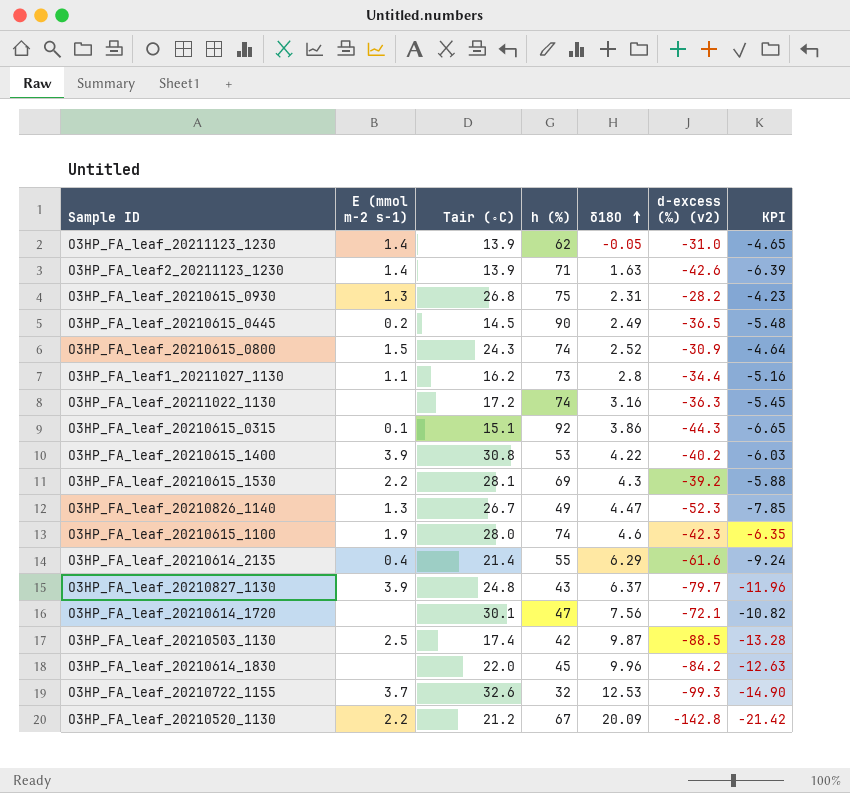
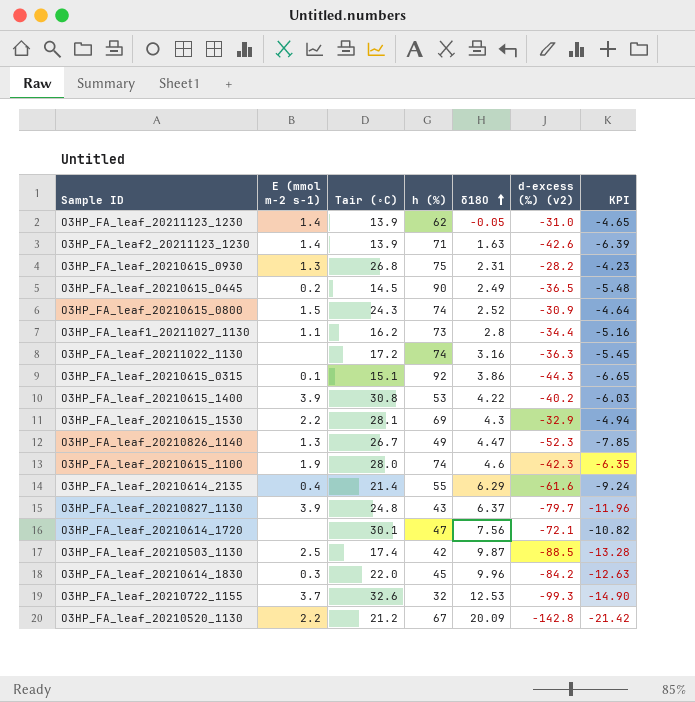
O3HP_FA_leaf_20210615_1530 | d-excess (‰) (v2): -39.2 -> -32.9
O3HP_FA_leaf_20210615_1530 | KPI: -5.88 -> -4.94
O3HP_FA_leaf_20210614_1830 | E (mmol m−2 s−1): none -> 0.3

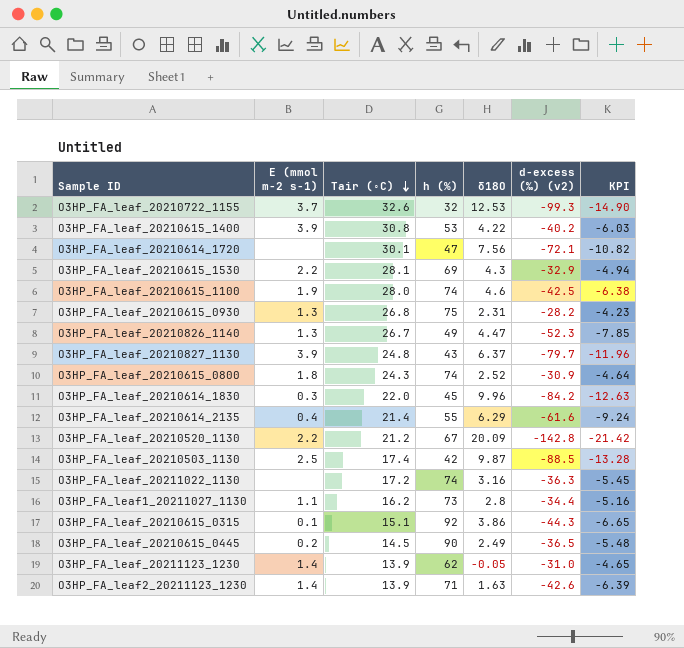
row order: δ18O ascending -> Tair (∘C) descending
O3HP_FA_leaf_20210615_1100 | d-excess (‰) (v2): -42.3 -> -42.5
O3HP_FA_leaf_20210615_1100 | KPI: -6.35 -> -6.38
O3HP_FA_leaf_20210615_0800 | E (mmol m−2 s−1): 1.5 -> 1.8

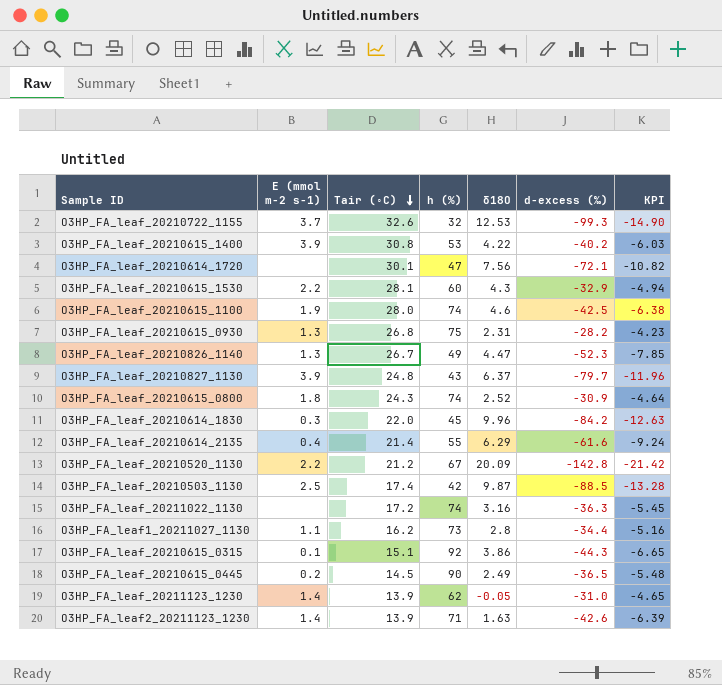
column name: d-excess (‰) (v2) -> d-excess (‰)
O3HP_FA_leaf_20210615_1530 | h (%): 69 -> 60

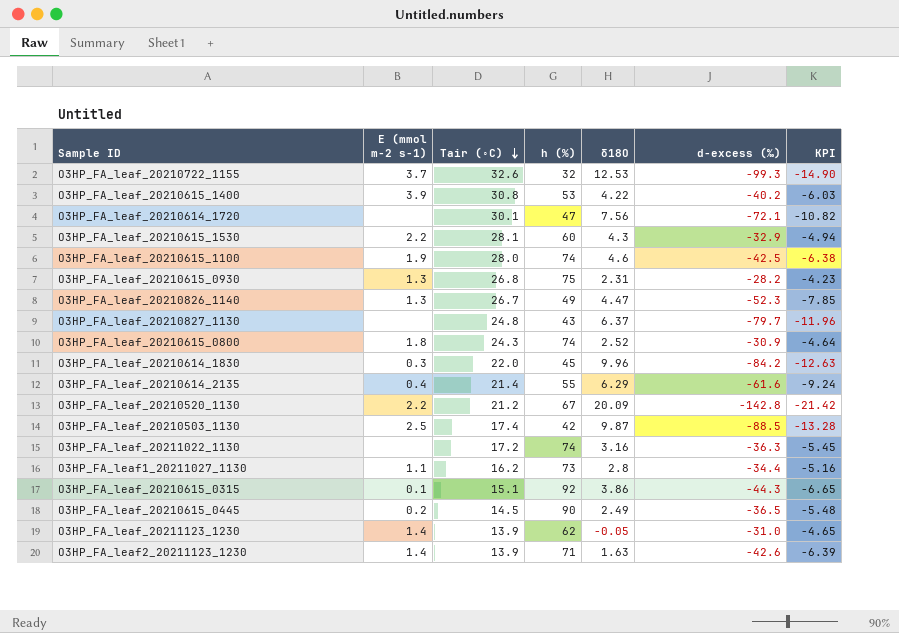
O3HP_FA_leaf_20210827_1130 | E (mmol m−2 s−1): 3.9 -> none

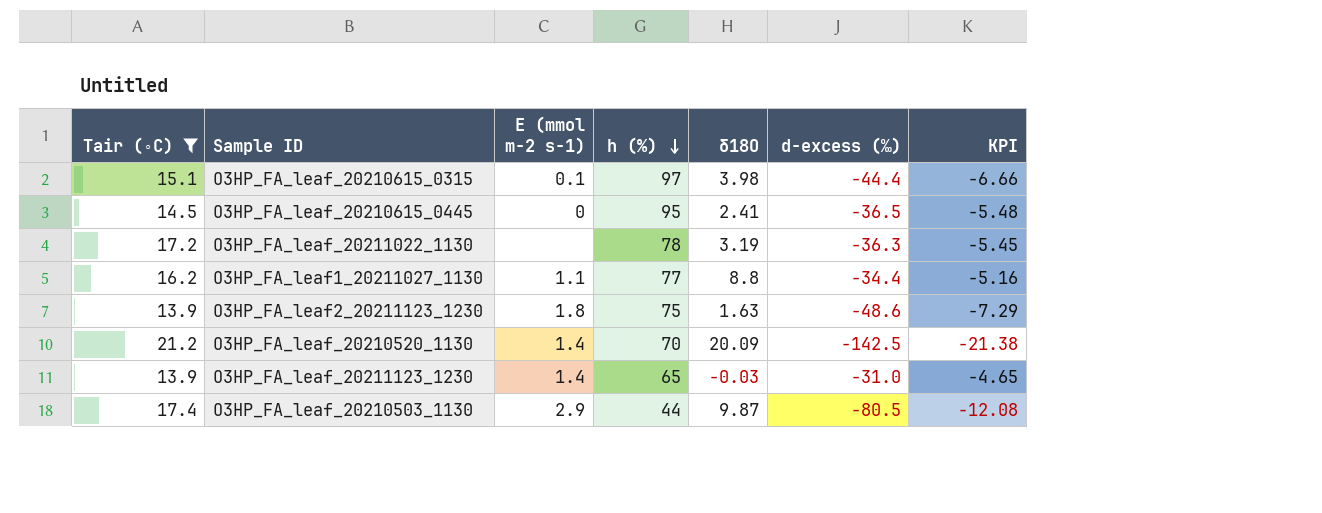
filter: none -> Tair (∘C) <= 21.2
row order: Tair (∘C) descending -> h (%) descending
column Tair (∘C) | position: 3 -> 1
O3HP_FA_leaf_20210615_0315 | h (%): 92 -> 97
O3HP_FA_leaf_20210615_0315 | δ18O: 3.86 -> 3.98
O3HP_FA_leaf_20210615_0315 | d-excess (‰): -44.3 -> -44.4
O3HP_FA_leaf_20210615_0315 | KPI: -6.65 -> -6.66
O3HP_FA_leaf_20210615_0445 | E (mmol m−2 s−1): 0.2 -> 0
O3HP_FA_leaf_20210615_0445 | h (%): 90 -> 95
O3HP_FA_leaf_20210615_0445 | δ18O: 2.49 -> 2.41
O3HP_FA_leaf_20211022_1130 | h (%): 74 -> 78
O3HP_FA_leaf_20211022_1130 | δ18O: 3.16 -> 3.19
O3HP_FA_leaf1_20211027_1130 | h (%): 73 -> 77
O3HP_FA_leaf1_20211027_1130 | δ18O: 2.8 -> 8.8
O3HP_FA_leaf2_20211123_1230 | E (mmol m−2 s−1): 1.4 -> 1.8
O3HP_FA_leaf2_20211123_1230 | h (%): 71 -> 75
O3HP_FA_leaf2_20211123_1230 | d-excess (‰): -42.6 -> -48.6
O3HP_FA_leaf2_20211123_1230 | KPI: -6.39 -> -7.29
O3HP_FA_leaf_20210520_1130 | E (mmol m−2 s−1): 2.2 -> 1.4
O3HP_FA_leaf_20210520_1130 | h (%): 67 -> 70
O3HP_FA_leaf_20210520_1130 | d-excess (‰): -142.8 -> -142.5
O3HP_FA_leaf_20210520_1130 | KPI: -21.42 -> -21.38
O3HP_FA_leaf_20211123_1230 | h (%): 62 -> 65
O3HP_FA_leaf_20211123_1230 | δ18O: -0.05 -> -0.03
O3HP_FA_leaf_20210503_1130 | E (mmol m−2 s−1): 2.5 -> 2.9
O3HP_FA_leaf_20210503_1130 | h (%): 42 -> 44
O3HP_FA_leaf_20210503_1130 | d-excess (‰): -88.5 -> -80.5
O3HP_FA_leaf_20210503_1130 | KPI: -13.28 -> -12.08

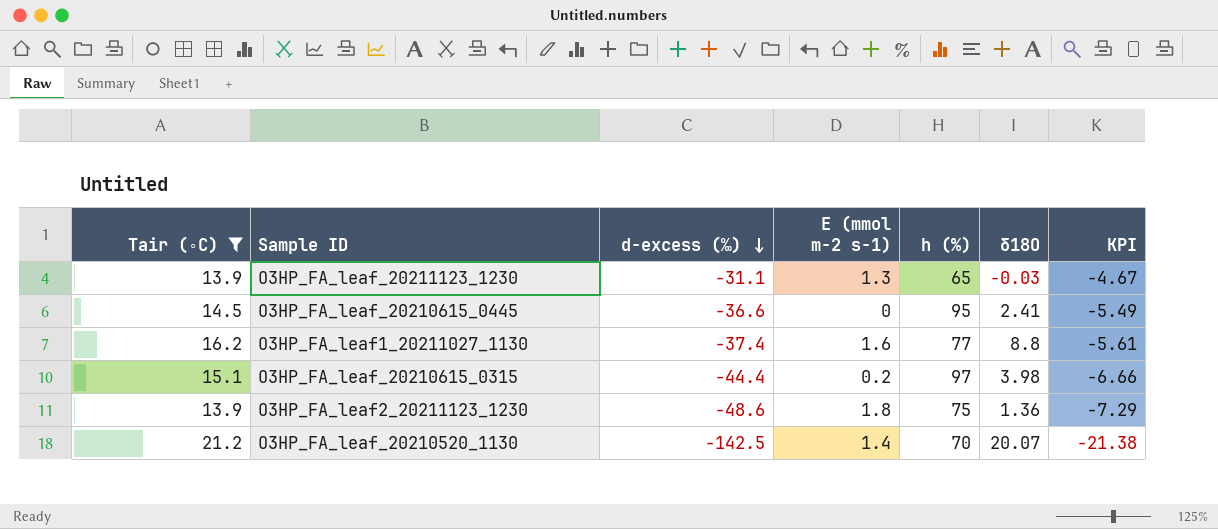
row order: h (%) descending -> d-excess (‰) descending
column d-excess (‰) | position: 6 -> 3
row O3HP_FA_leaf_20211022_1130: 17.2 | none | 78 | 3.19 | -36.3 | -5.45 -> none
row O3HP_FA_leaf_20210503_1130: 17.4 | 2.9 | 44 | 9.87 | -80.5 | -12.08 -> none
O3HP_FA_leaf_20211123_1230 | d-excess (‰): -31.0 -> -31.1
O3HP_FA_leaf_20211123_1230 | E (mmol m−2 s−1): 1.4 -> 1.3
O3HP_FA_leaf_20211123_1230 | KPI: -4.65 -> -4.67
O3HP_FA_leaf_20210615_0445 | d-excess (‰): -36.5 -> -36.6
O3HP_FA_leaf_20210615_0445 | KPI: -5.48 -> -5.49
O3HP_FA_leaf1_20211027_1130 | d-excess (‰): -34.4 -> -37.4
O3HP_FA_leaf1_20211027_1130 | E (mmol m−2 s−1): 1.1 -> 1.6
O3HP_FA_leaf1_20211027_1130 | KPI: -5.16 -> -5.61
O3HP_FA_leaf_20210615_0315 | E (mmol m−2 s−1): 0.1 -> 0.2
O3HP_FA_leaf2_20211123_1230 | δ18O: 1.63 -> 1.36
O3HP_FA_leaf_20210520_1130 | δ18O: 20.09 -> 20.07

